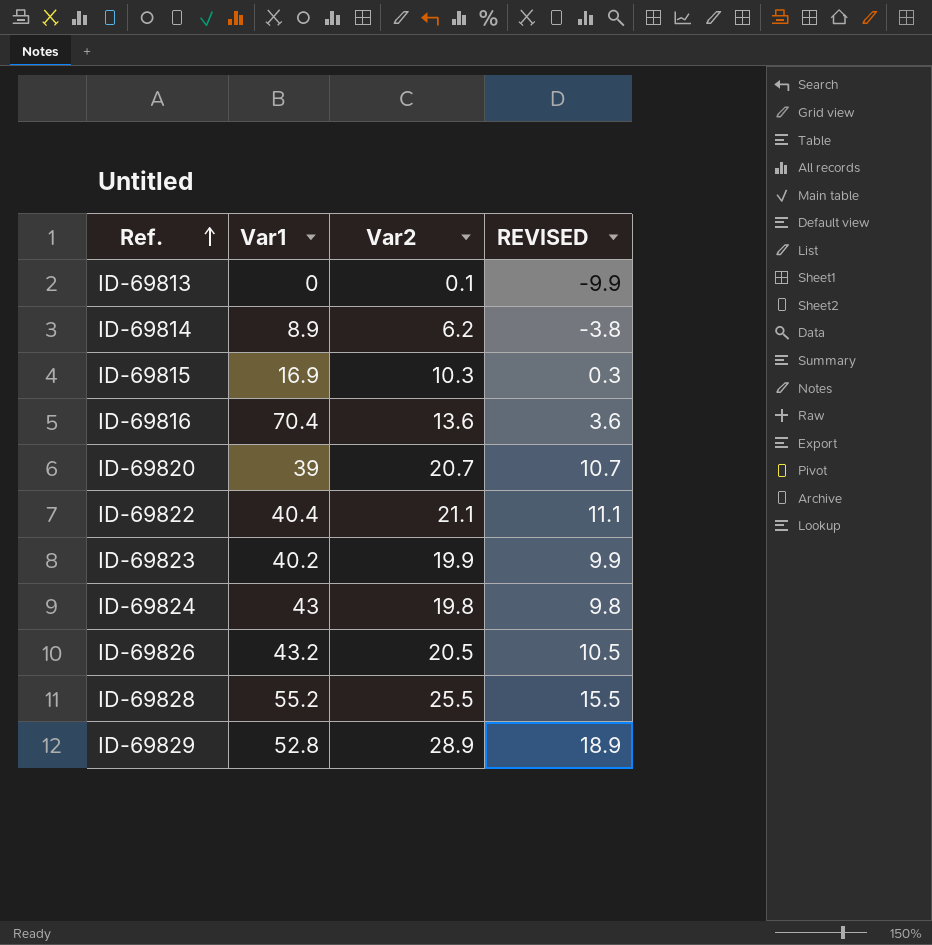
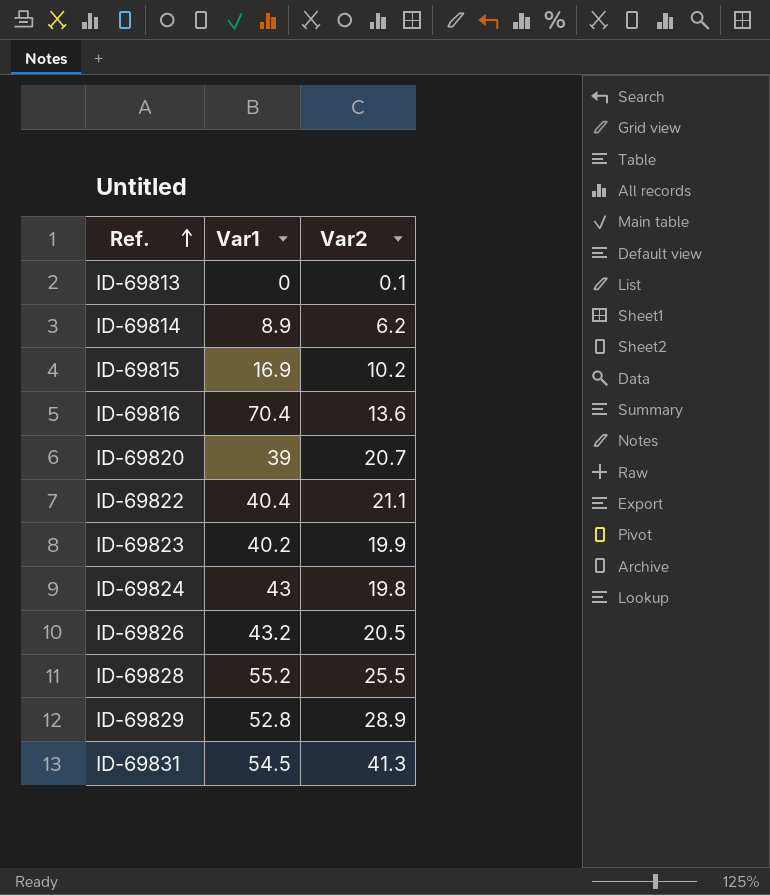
column REVISED | formula: [Var2] - 10 -> none
ID-69815 | Var2: 10.3 -> 10.2
row ID-69831: none -> 54.5 | 41.3

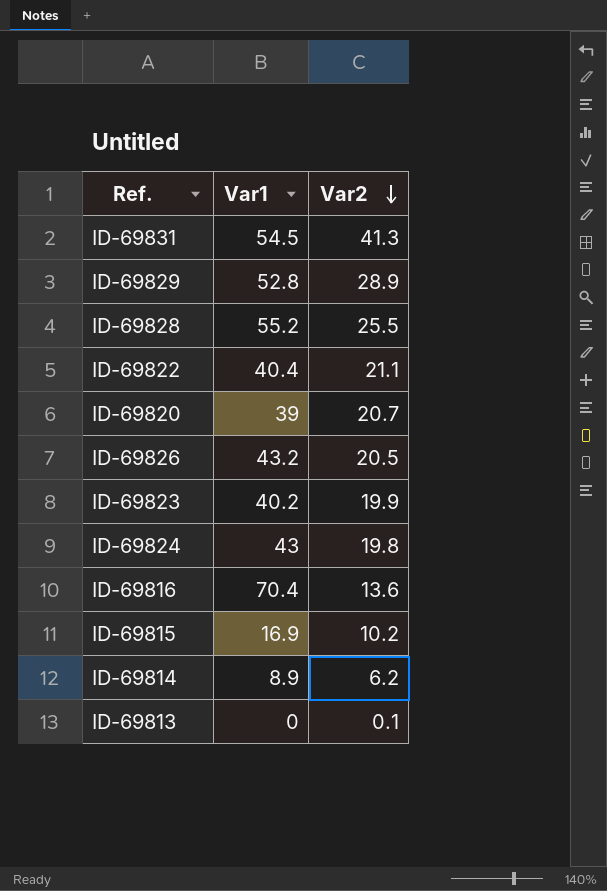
row order: Ref. ascending -> Var2 descending

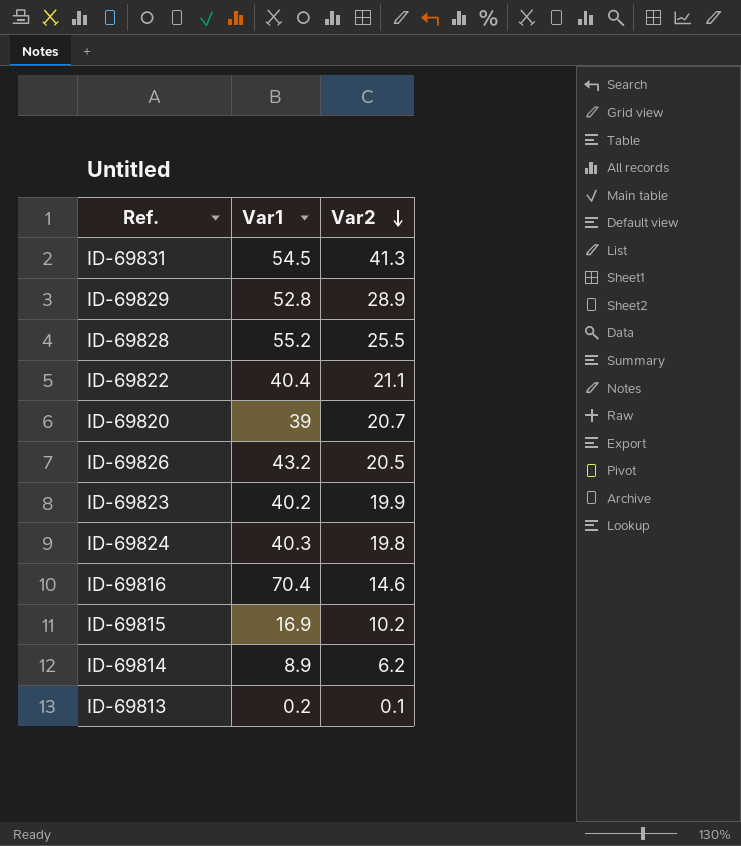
ID-69824 | Var1: 43 -> 40.3
ID-69816 | Var2: 13.6 -> 14.6
ID-69813 | Var1: 0 -> 0.2

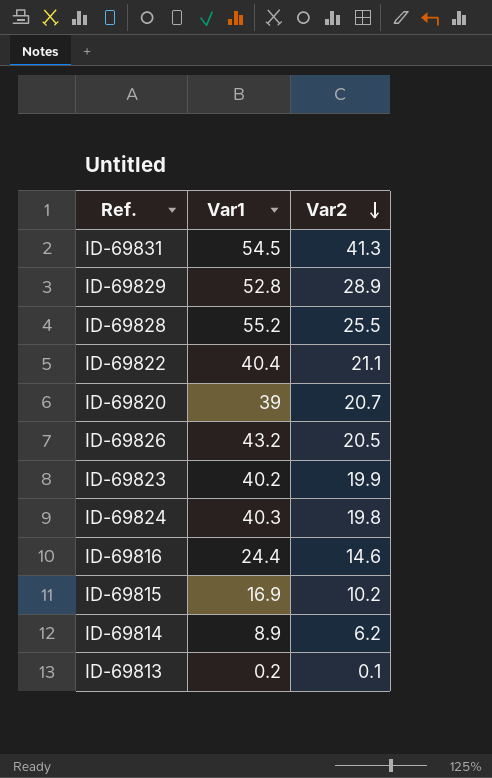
ID-69816 | Var1: 70.4 -> 24.4

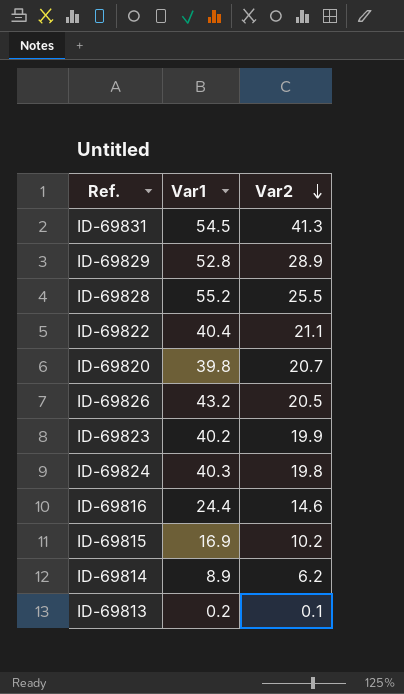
ID-69820 | Var1: 39 -> 39.8

